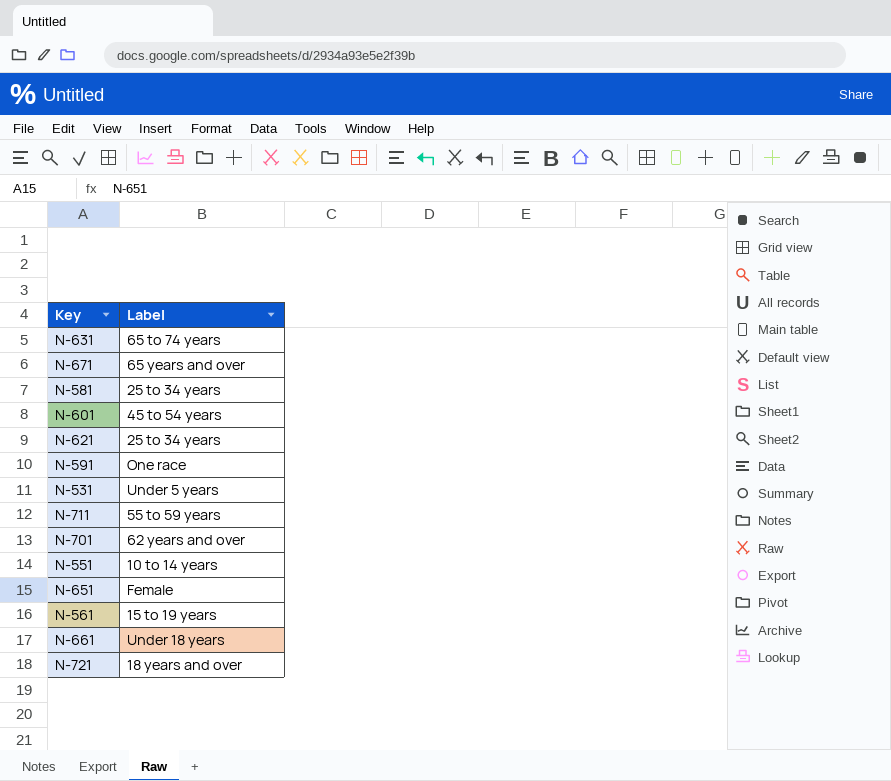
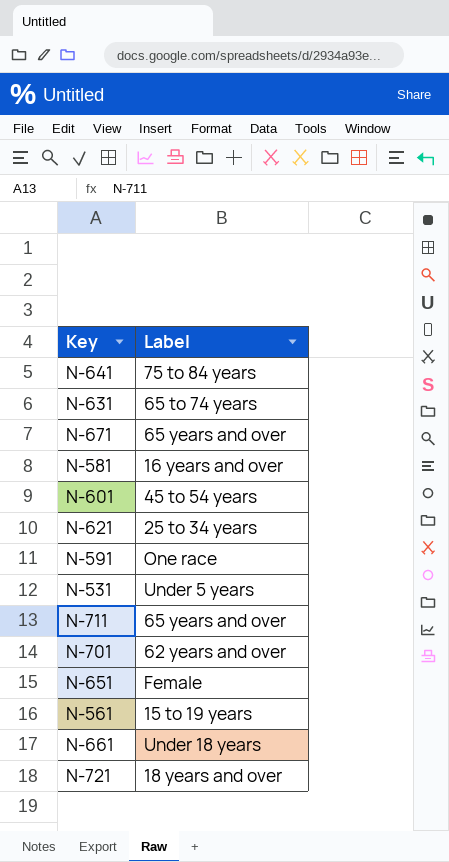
row N-551: 10 to 14 years -> none
row N-641: none -> 75 to 84 years
N-581 | Label: 25 to 34 years -> 16 years and over
N-711 | Label: 55 to 59 years -> 65 years and over

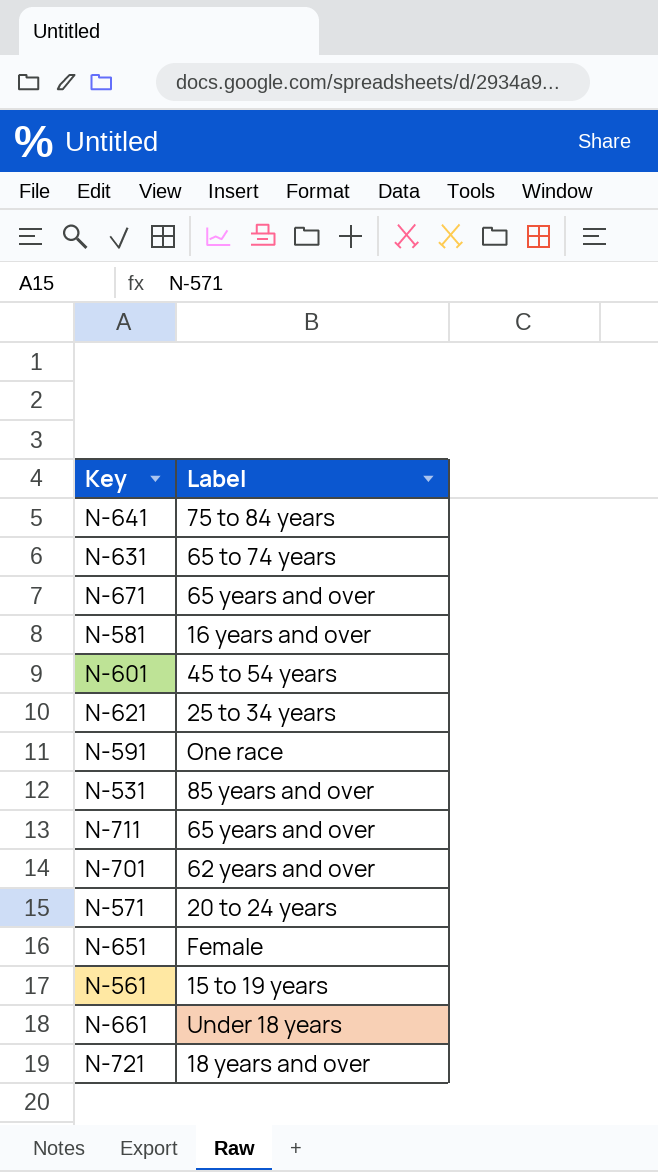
N-531 | Label: Under 5 years -> 85 years and over
row N-571: none -> 20 to 24 years

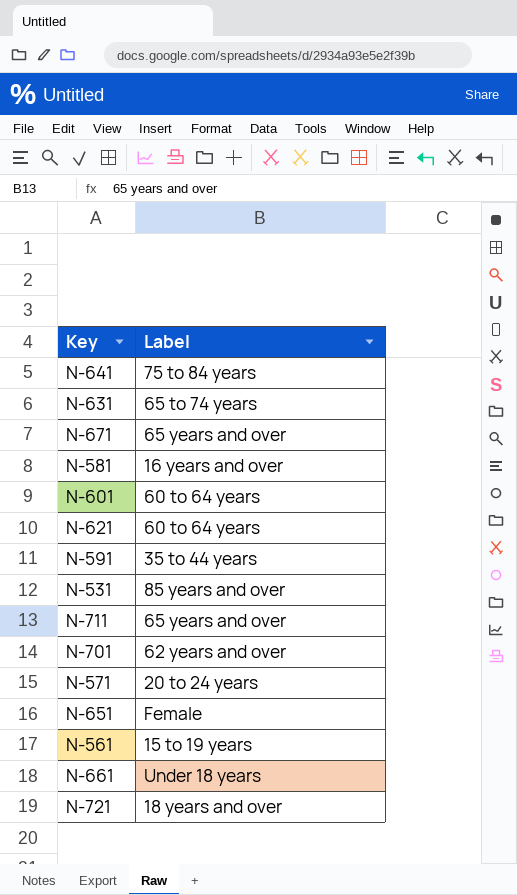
N-601 | Label: 45 to 54 years -> 60 to 64 years
N-621 | Label: 25 to 34 years -> 60 to 64 years
N-591 | Label: One race -> 35 to 44 years

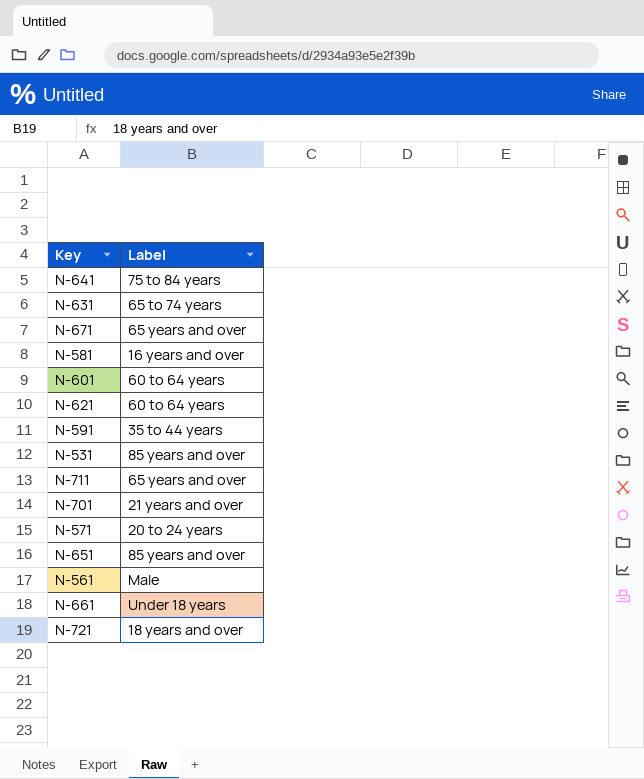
N-701 | Label: 62 years and over -> 21 years and over
N-651 | Label: Female -> 85 years and over
N-561 | Label: 15 to 19 years -> Male

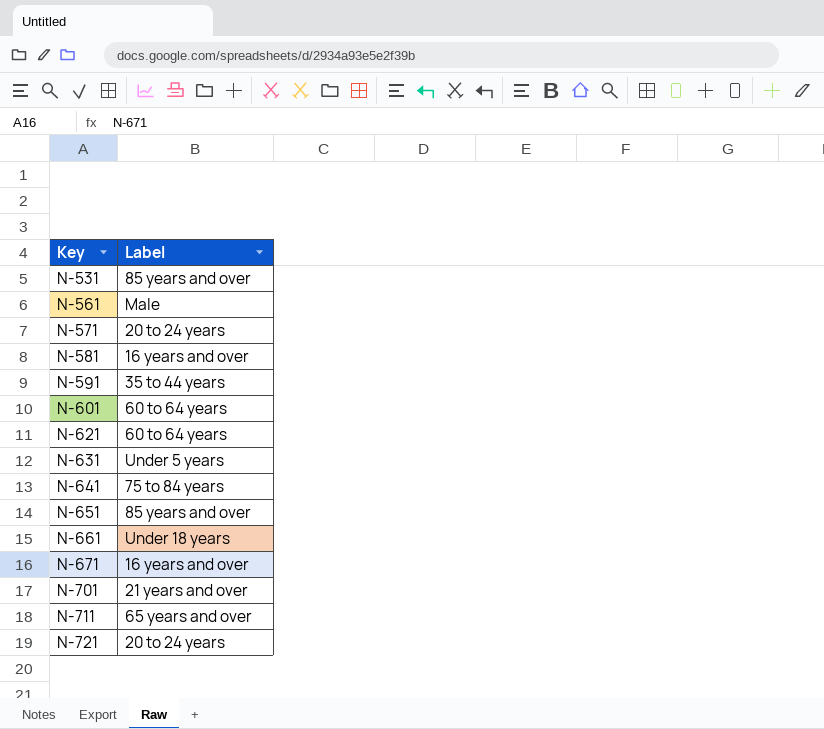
row order: none -> Key ascending
N-631 | Label: 65 to 74 years -> Under 5 years
N-671 | Label: 65 years and over -> 16 years and over
N-721 | Label: 18 years and over -> 20 to 24 years

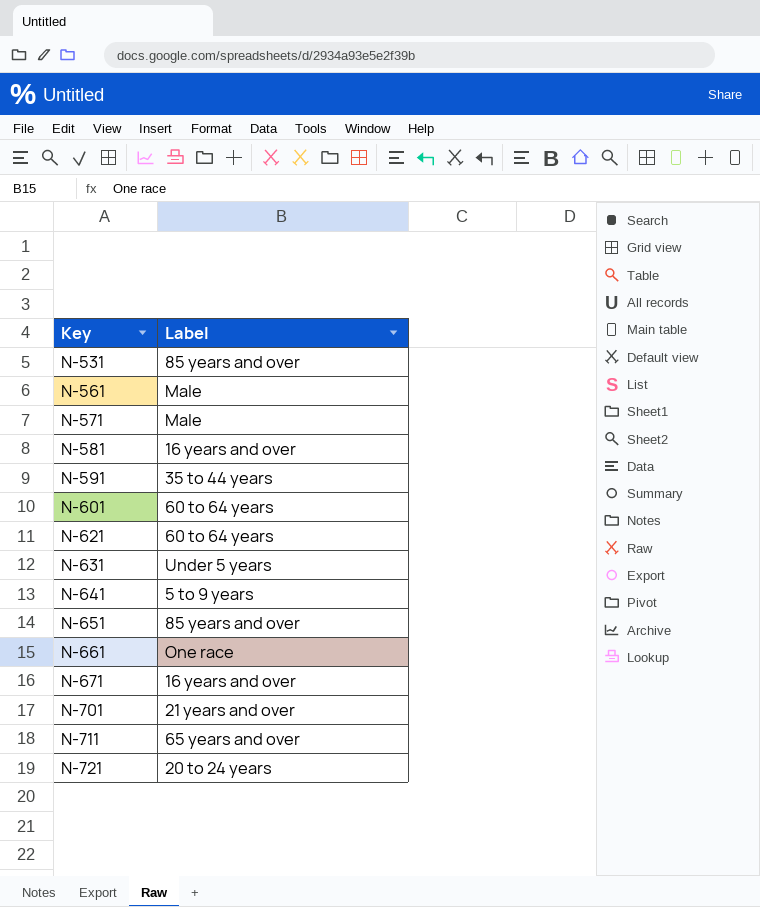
N-571 | Label: 20 to 24 years -> Male
N-641 | Label: 75 to 84 years -> 5 to 9 years
N-661 | Label: Under 18 years -> One race

